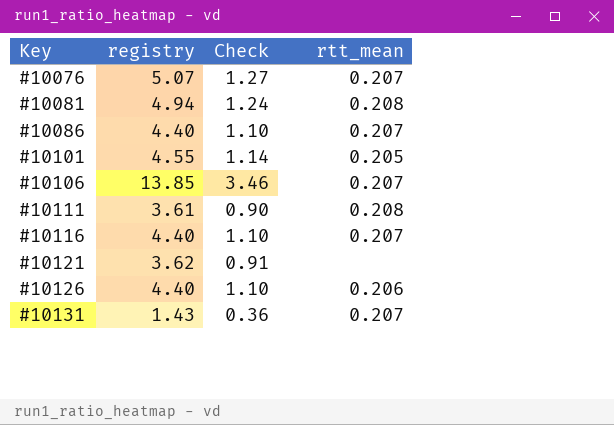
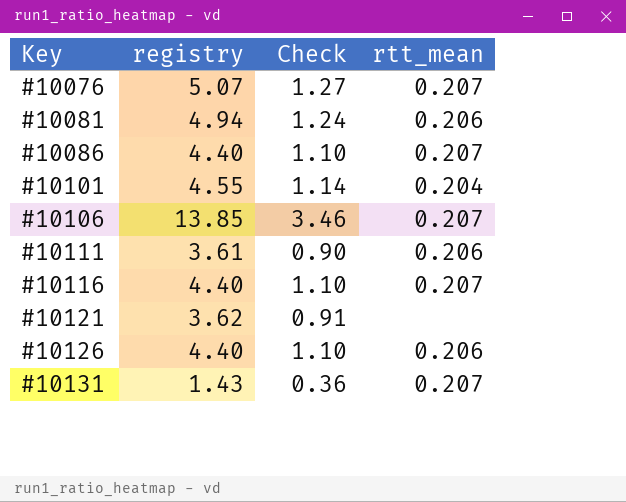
#10081 | rtt_mean: 0.208 -> 0.206
#10101 | rtt_mean: 0.205 -> 0.204
#10111 | rtt_mean: 0.208 -> 0.206

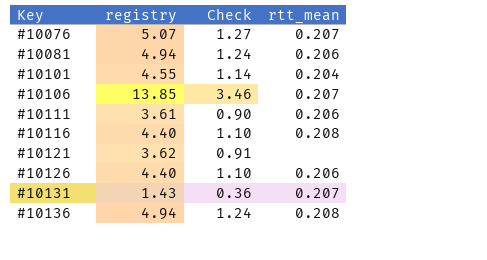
row #10086: 4.40 | 1.10 | 0.207 -> none
#10116 | rtt_mean: 0.207 -> 0.208
row #10136: none -> 4.94 | 1.24 | 0.208

